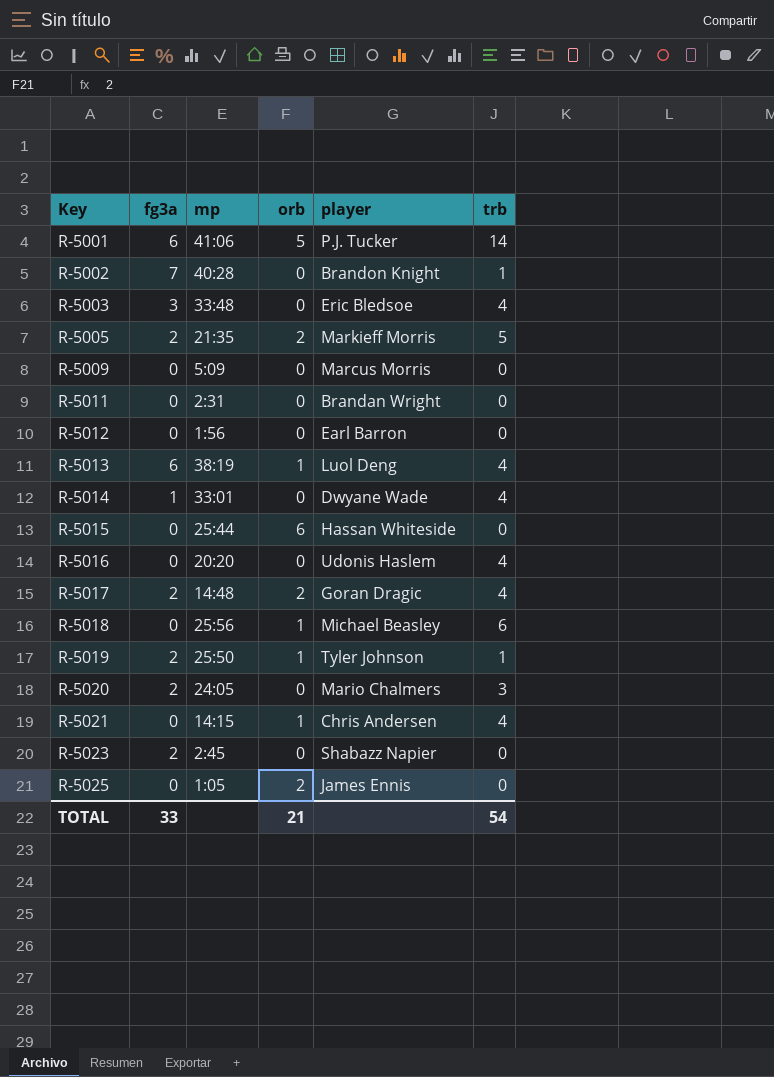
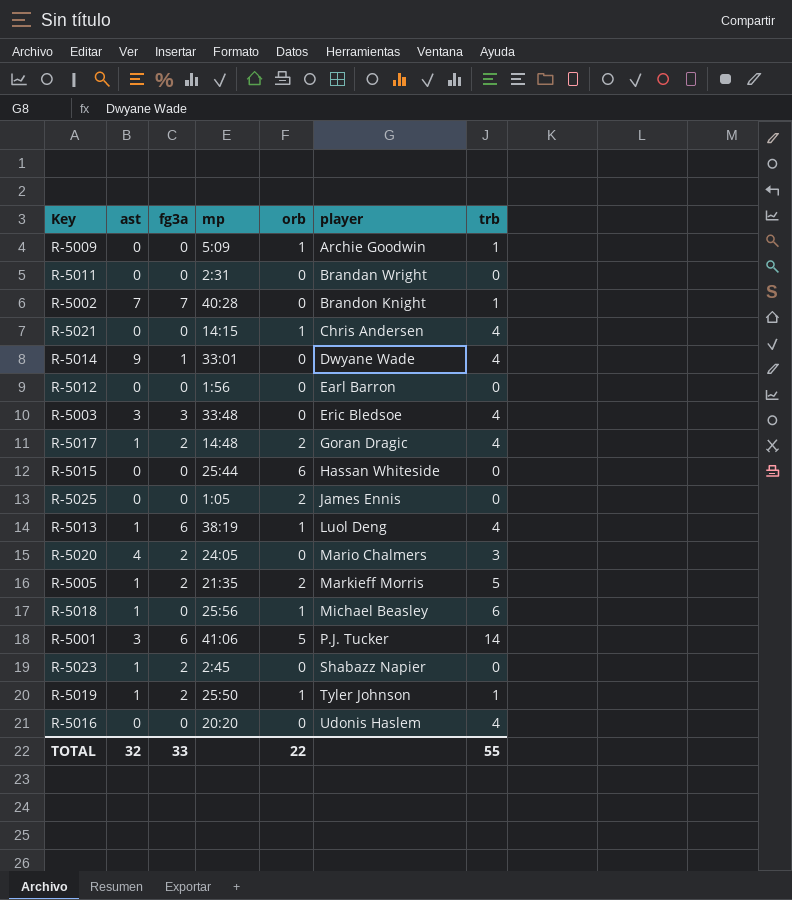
row order: Key ascending -> player ascending
column ast | position: none -> 2
R-5009 | orb: 0 -> 1
R-5009 | player: Marcus Morris -> Archie Goodwin
R-5009 | trb: 0 -> 1
TOTAL | orb: 21 -> 22
TOTAL | trb: 54 -> 55

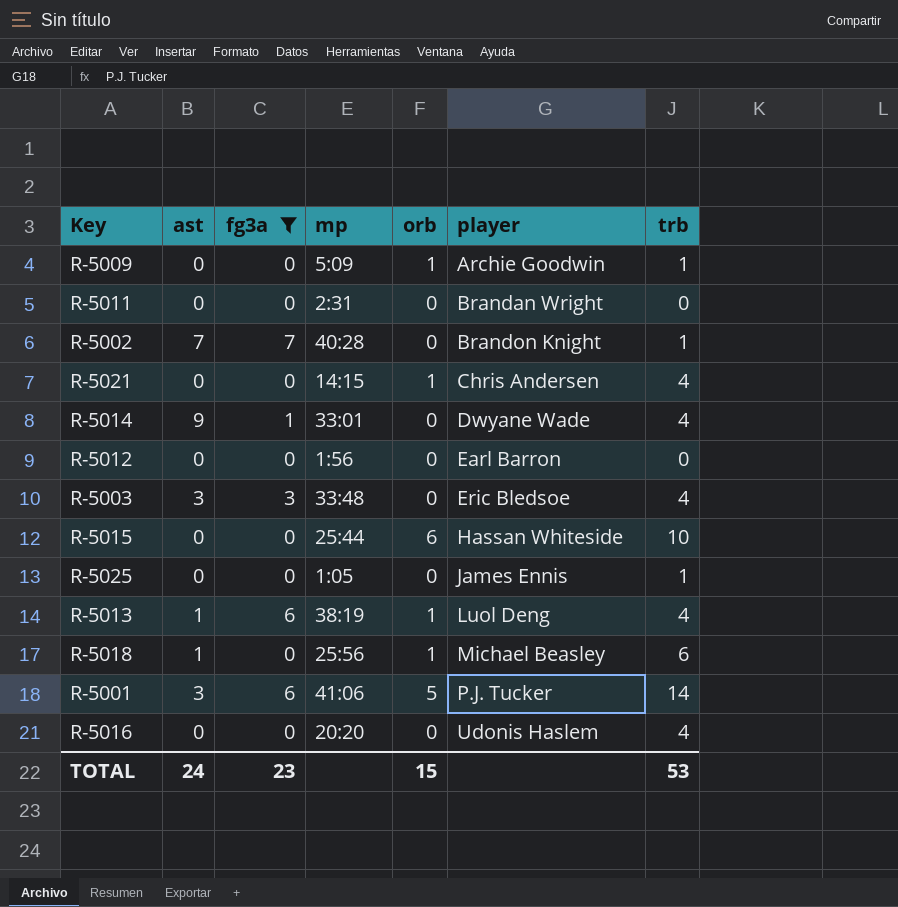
filter: none -> fg3a != 2
R-5015 | trb: 0 -> 10
R-5025 | orb: 2 -> 0
R-5025 | trb: 0 -> 1
TOTAL | ast: 32 -> 24
TOTAL | fg3a: 33 -> 23
TOTAL | orb: 22 -> 15
TOTAL | trb: 55 -> 53

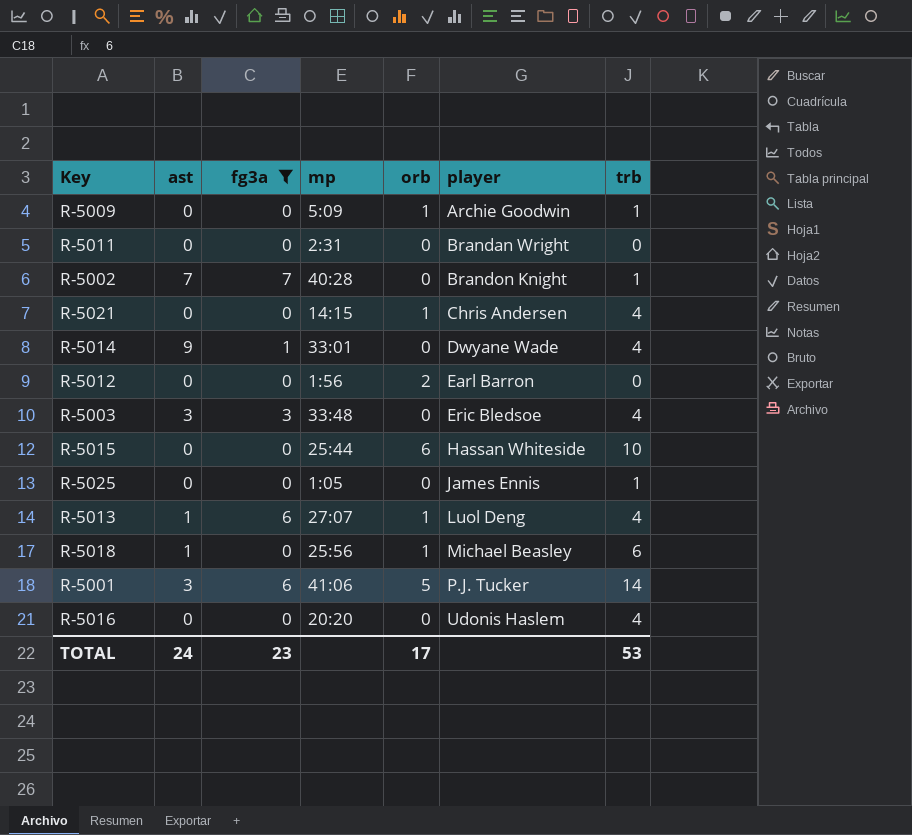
R-5012 | orb: 0 -> 2
R-5013 | mp: 38:19 -> 27:07
TOTAL | orb: 15 -> 17

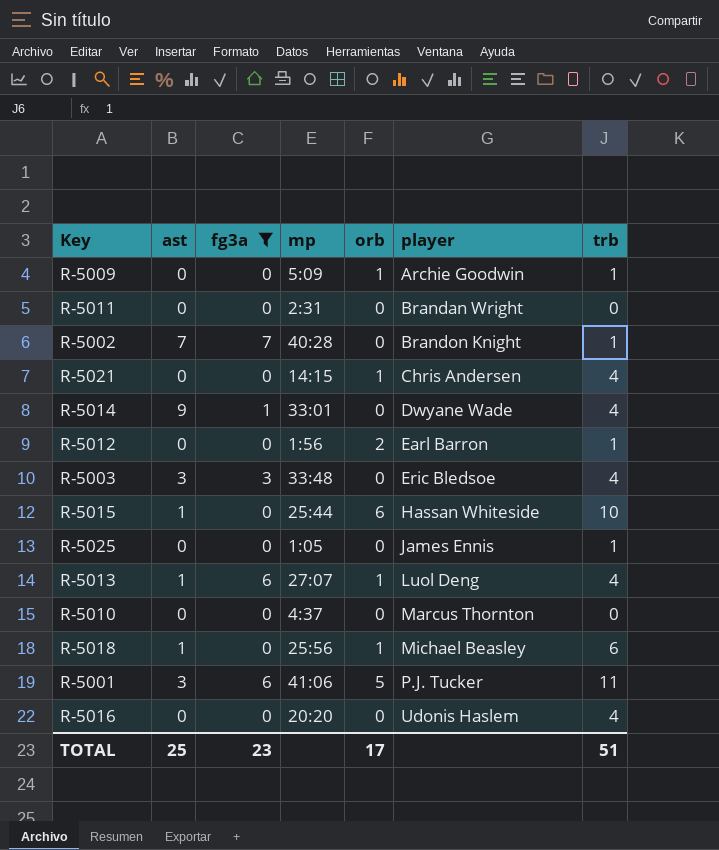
R-5012 | trb: 0 -> 1
R-5015 | ast: 0 -> 1
row R-5010: none -> 0 | 0 | 4:37 | 0 | Marcus Thornton | 0
R-5001 | trb: 14 -> 11
TOTAL | ast: 24 -> 25
TOTAL | trb: 53 -> 51

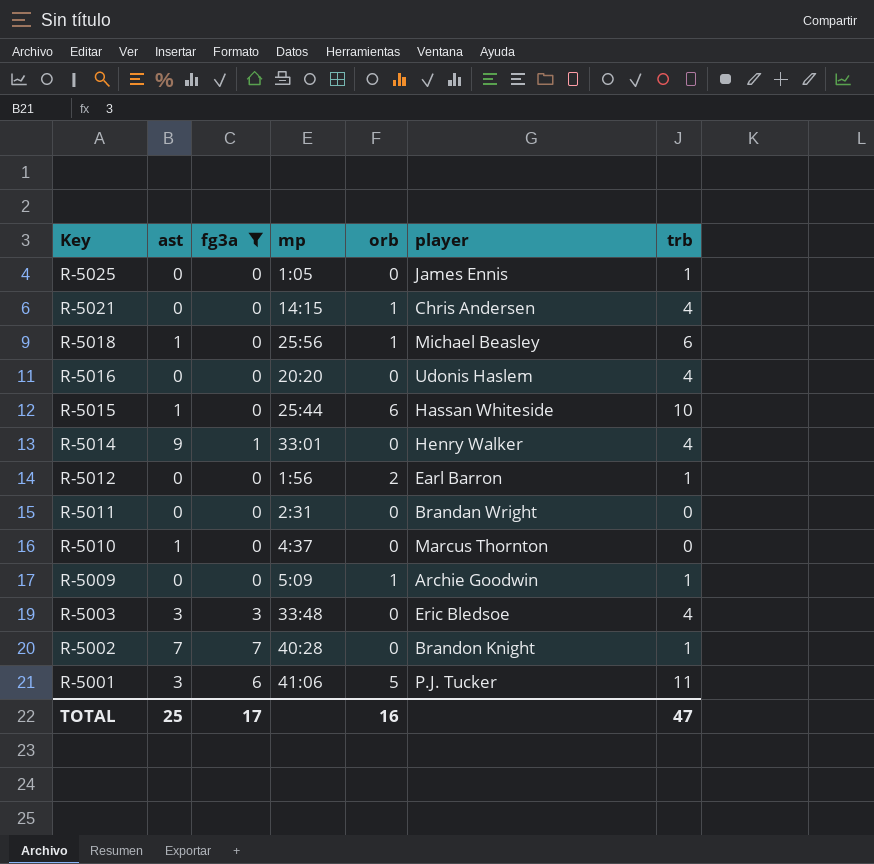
row order: player ascending -> Key descending
row R-5013: 1 | 6 | 27:07 | 1 | Luol Deng | 4 -> none
R-5014 | player: Dwyane Wade -> Henry Walker
R-5010 | ast: 0 -> 1
TOTAL | fg3a: 23 -> 17
TOTAL | orb: 17 -> 16
TOTAL | trb: 51 -> 47

